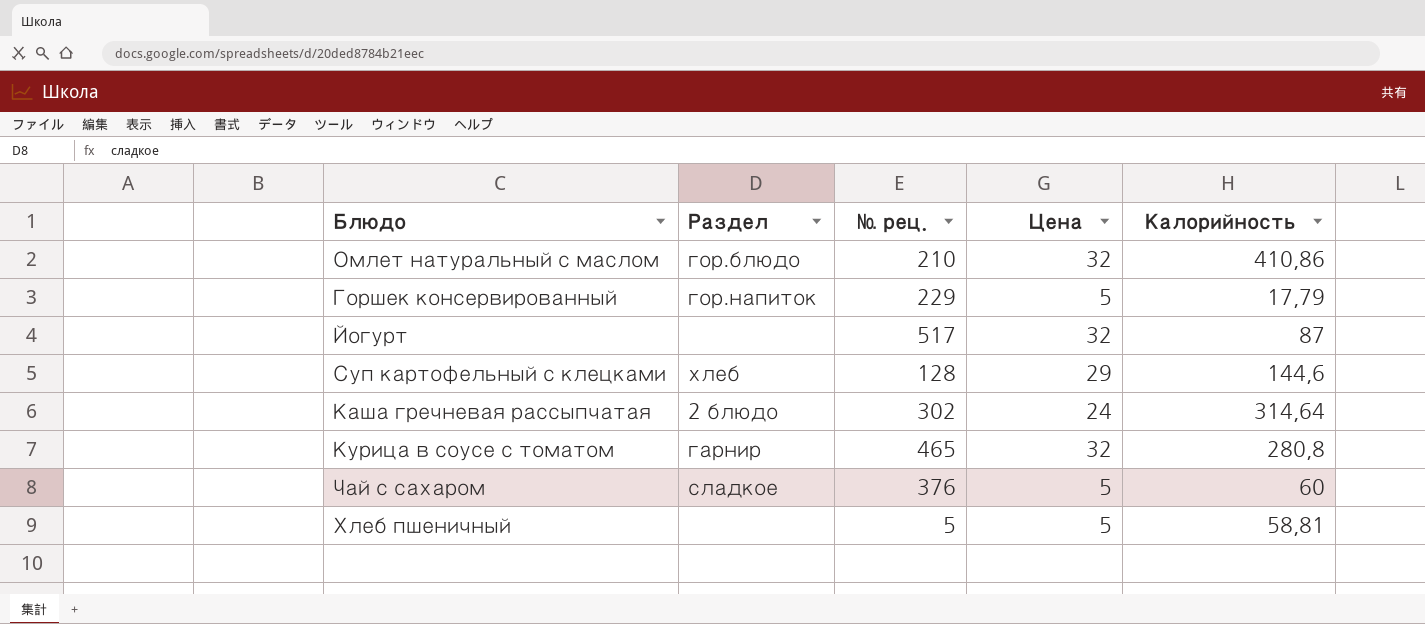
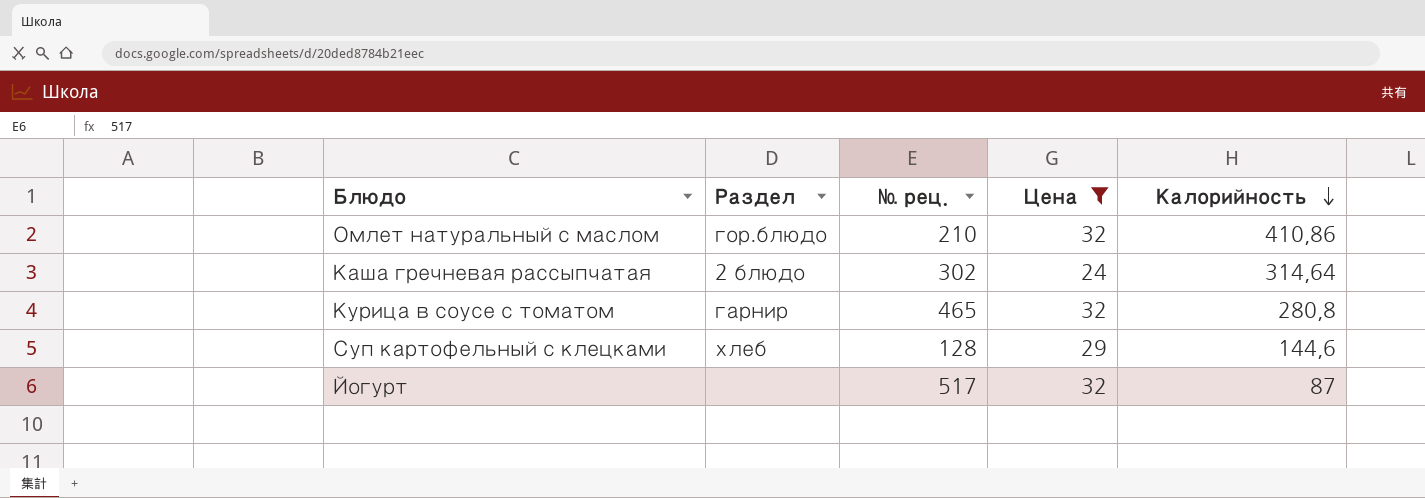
filter: none -> Цена != 5
row order: none -> Калорийность descending

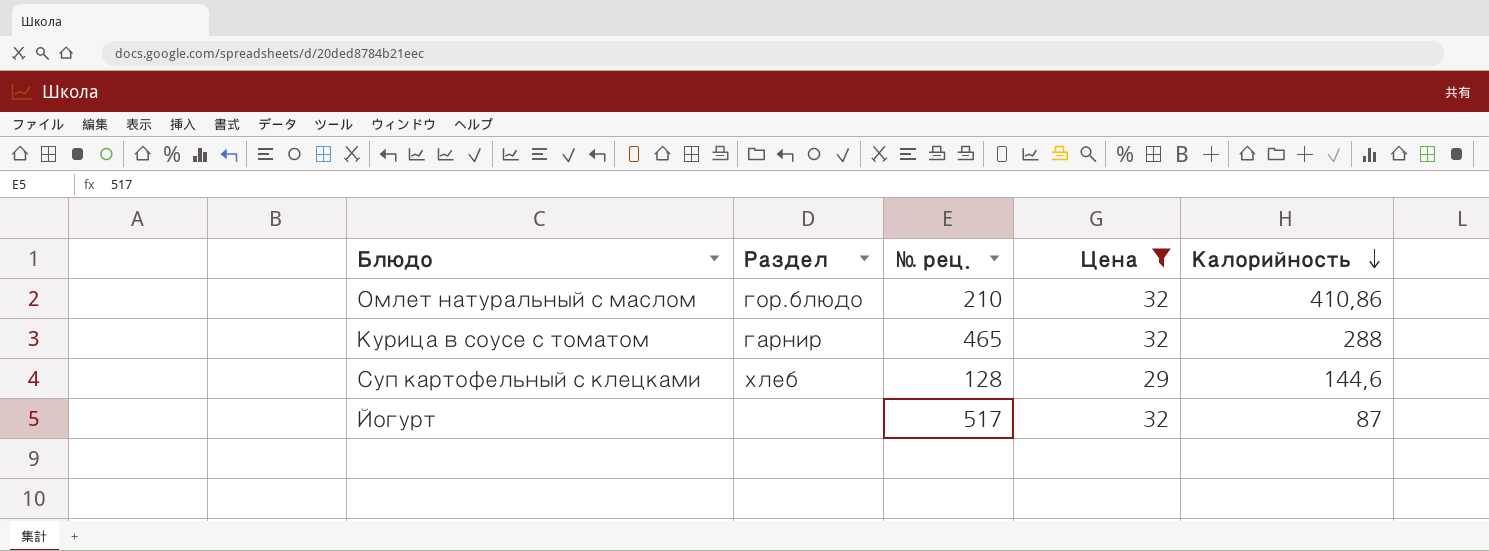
row Каша гречневая рассыпчатая: 2 блюдо | 302 | 24 | 314,64 -> none
Курица в соусе с томатом | Калорийность: 280,8 -> 288

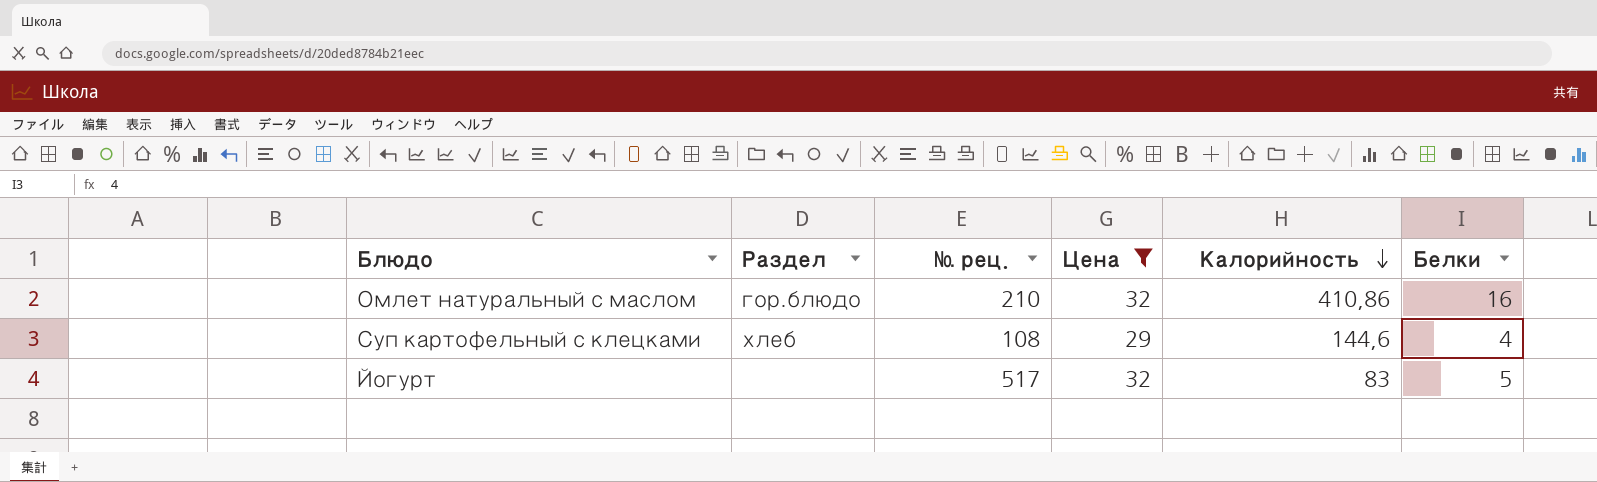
column Белки | position: none -> 6
row Курица в соусе с томатом: гарнир | 465 | 32 | 288 -> none
Суп картофельный с клецками | № рец.: 128 -> 108
Йогурт | Калорийность: 87 -> 83

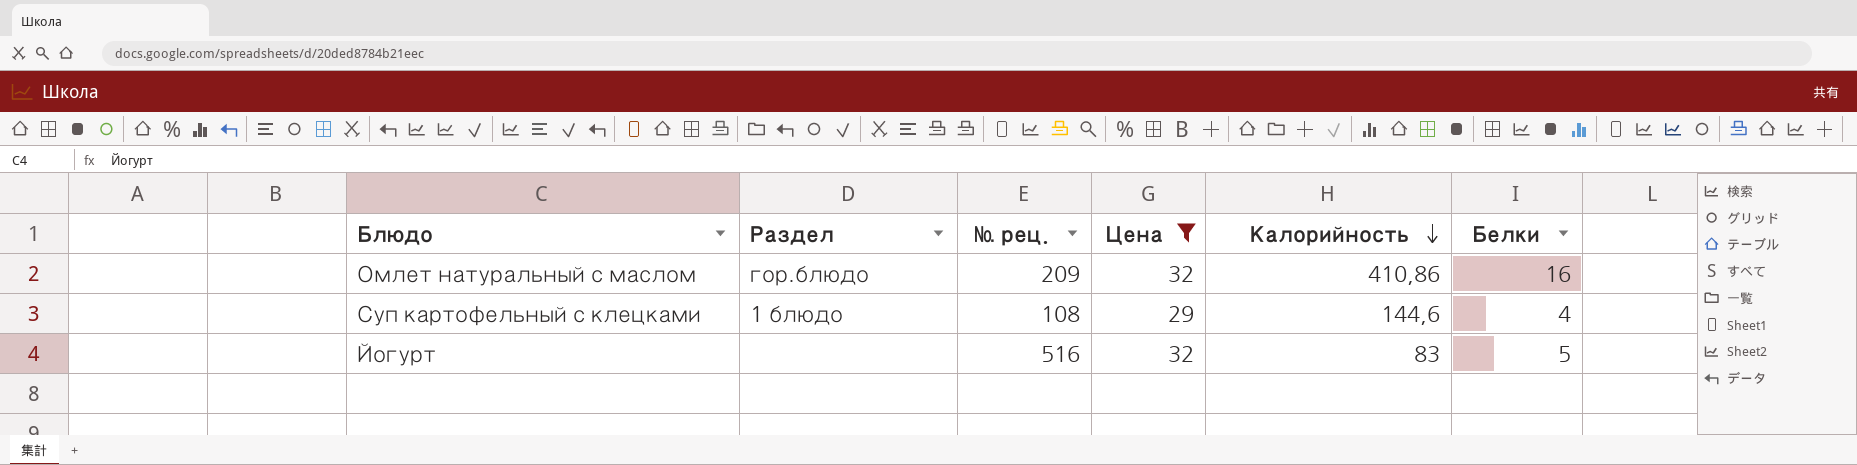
Омлет натуральный с маслом | № рец.: 210 -> 209
Суп картофельный с клецками | Раздел: хлеб -> 1 блюдо
Йогурт | № рец.: 517 -> 516

